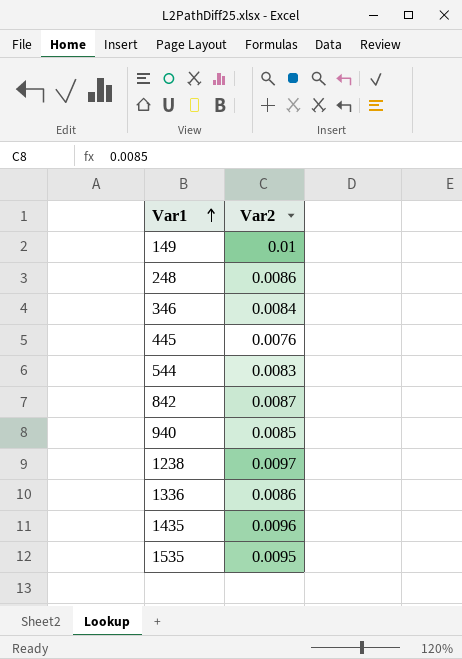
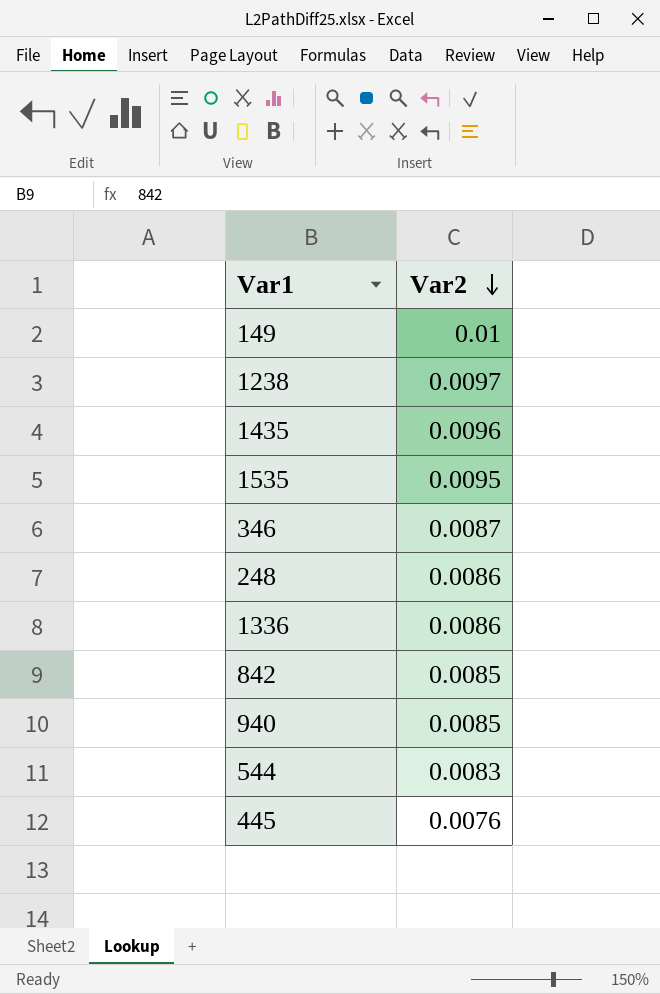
row order: Var1 ascending -> Var2 descending
346 | Var2: 0.0084 -> 0.0087
842 | Var2: 0.0087 -> 0.0085

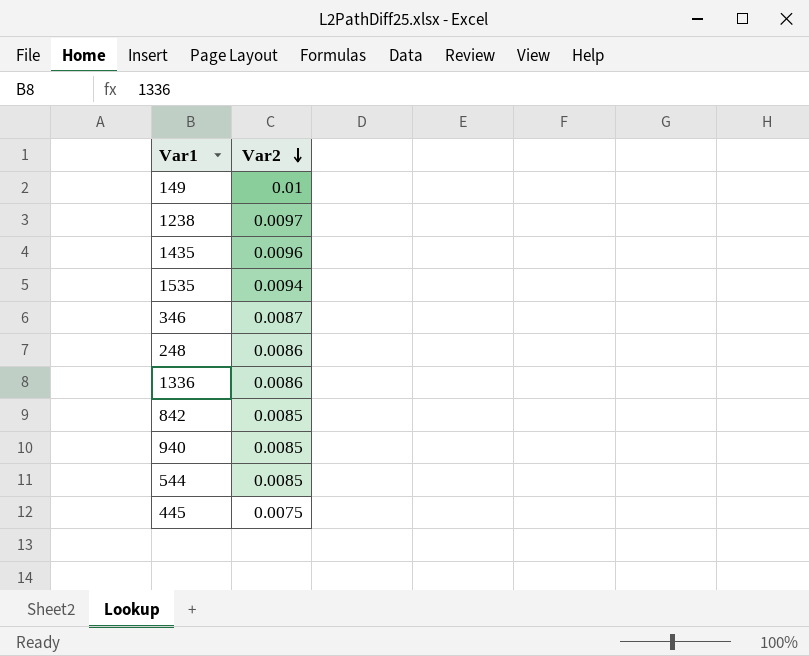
1535 | Var2: 0.0095 -> 0.0094
544 | Var2: 0.0083 -> 0.0085
445 | Var2: 0.0076 -> 0.0075

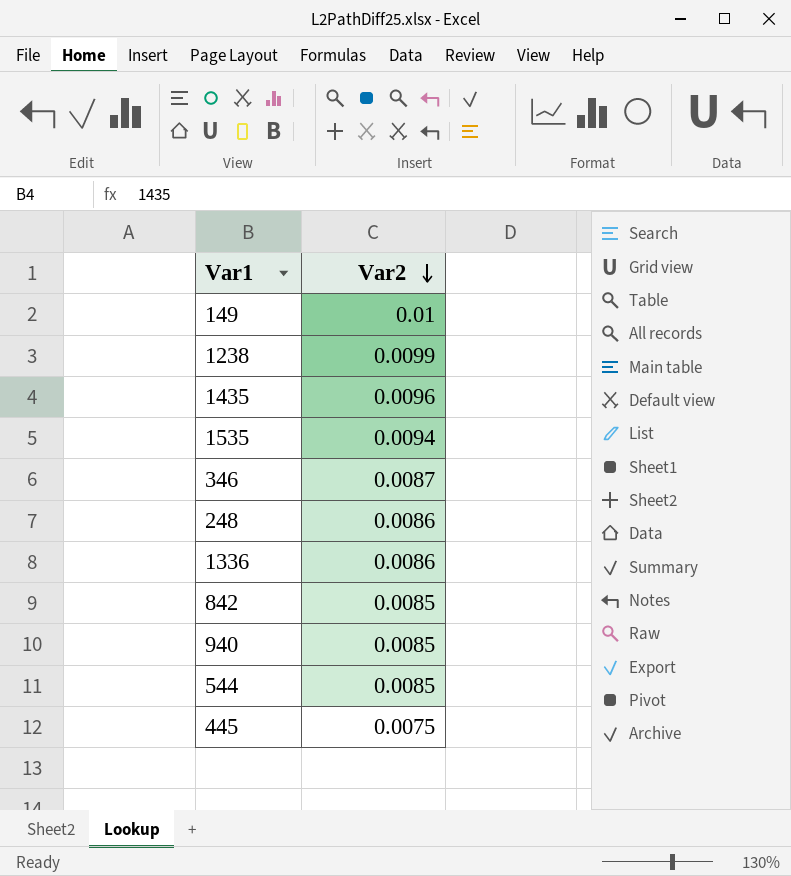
1238 | Var2: 0.0097 -> 0.0099

